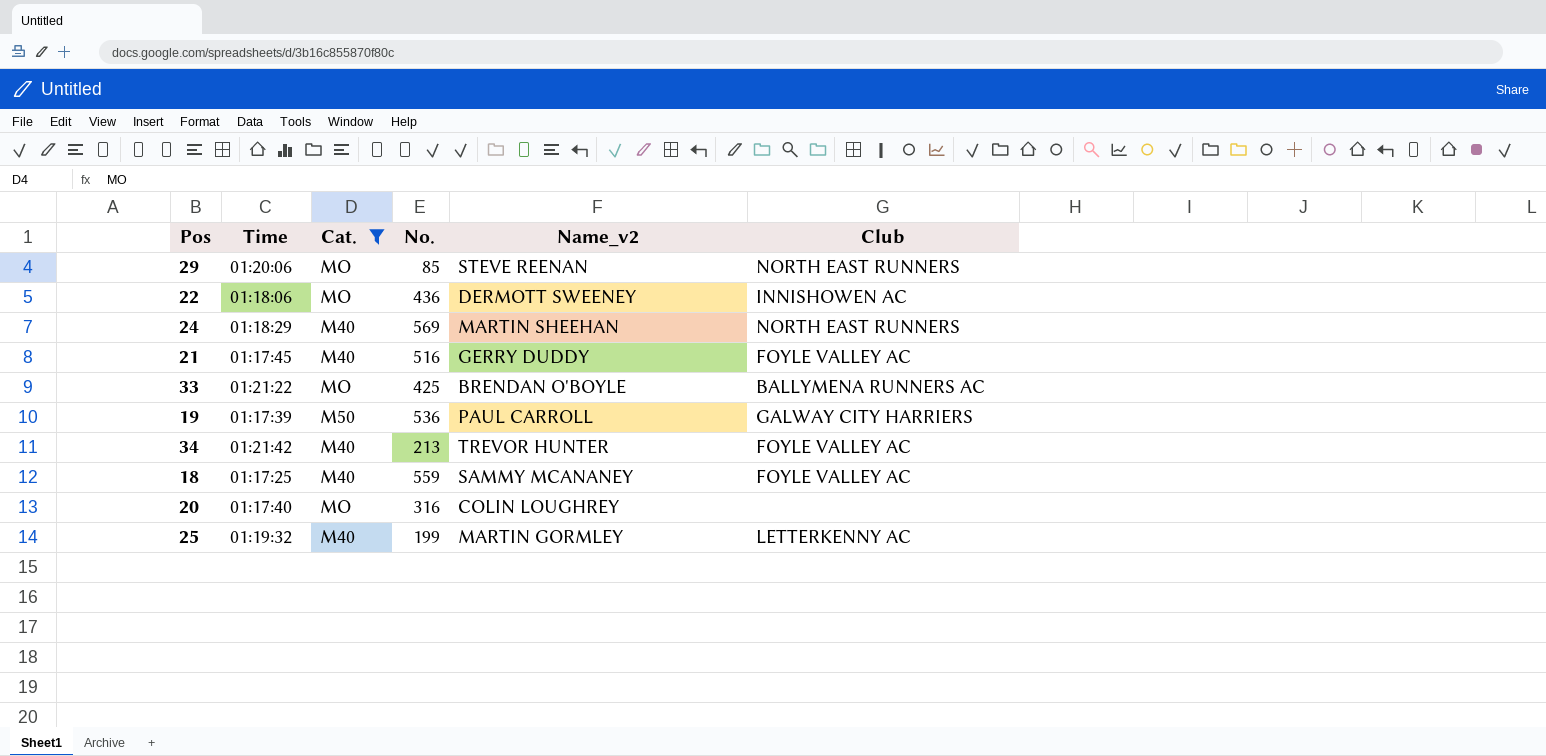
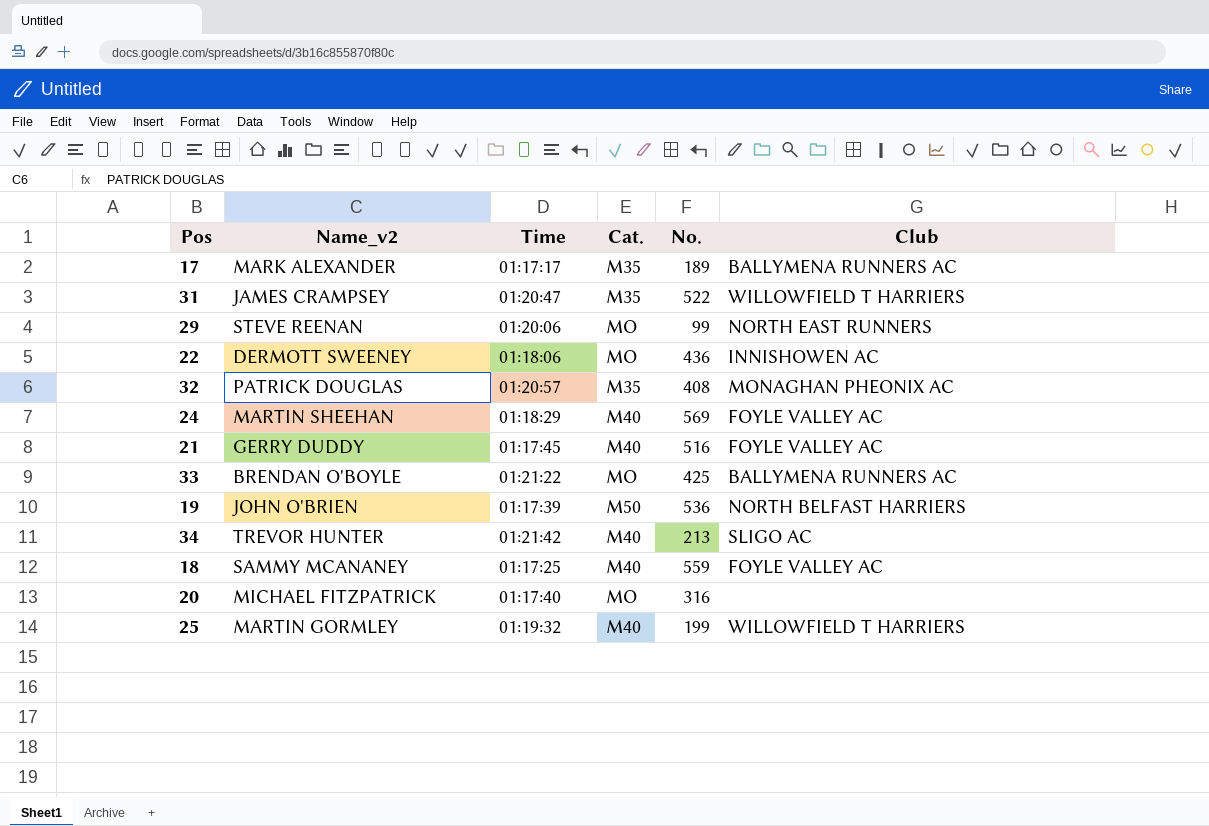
filter: Cat. != M35 -> none
column Name_v2 | position: 5 -> 2
29 | No.: 85 -> 99
24 | Club: NORTH EAST RUNNERS -> FOYLE VALLEY AC
19 | Name_v2: PAUL CARROLL -> JOHN O'BRIEN
19 | Club: GALWAY CITY HARRIERS -> NORTH BELFAST HARRIERS
34 | Club: FOYLE VALLEY AC -> SLIGO AC
20 | Name_v2: COLIN LOUGHREY -> MICHAEL FITZPATRICK
25 | Club: LETTERKENNY AC -> WILLOWFIELD T HARRIERS

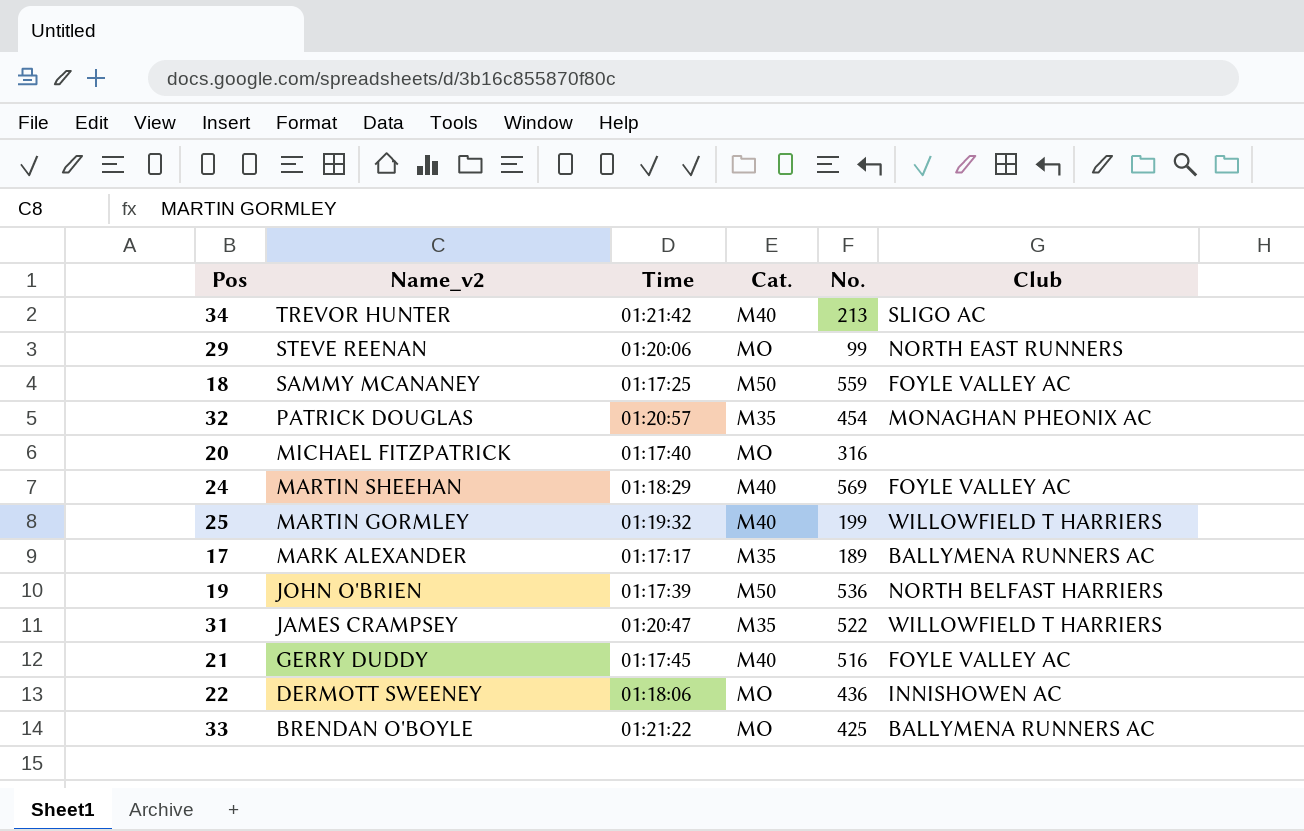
row order: none -> Name_v2 descending
18 | Cat.: M40 -> M50
32 | No.: 408 -> 454

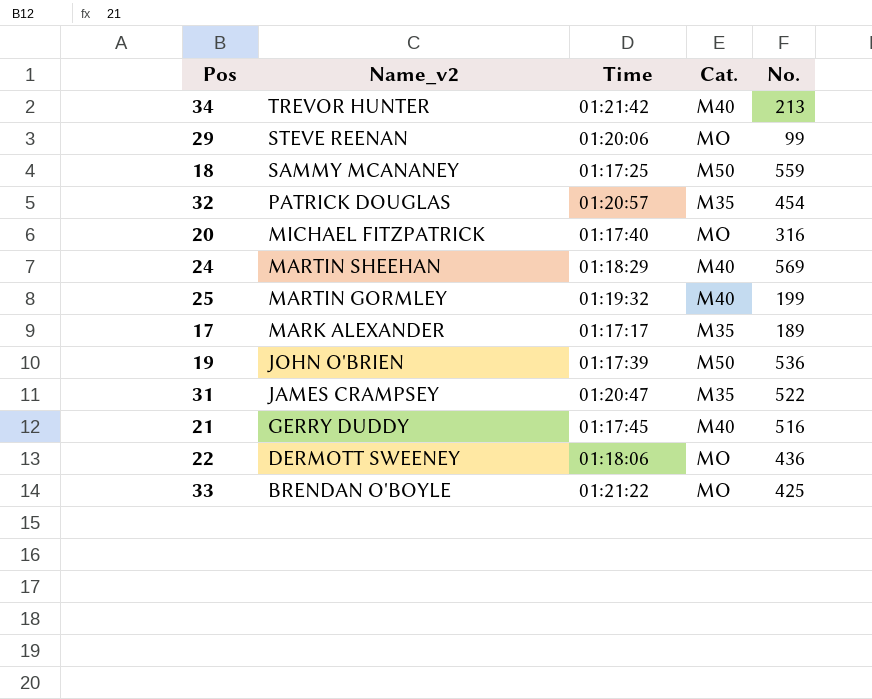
column Club | position: 6 -> none

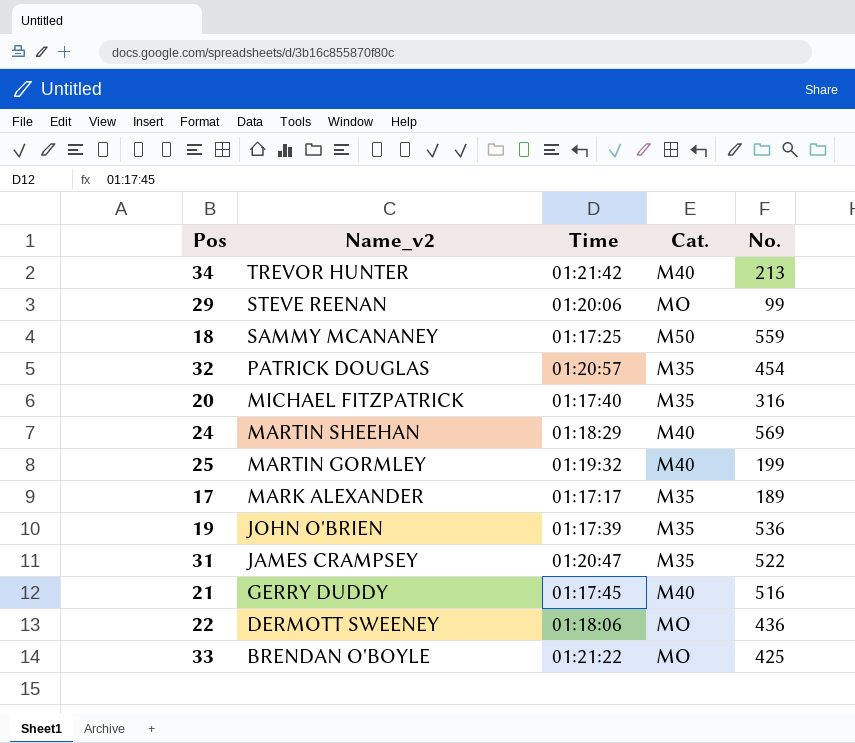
20 | Cat.: MO -> M35
19 | Cat.: M50 -> M35

